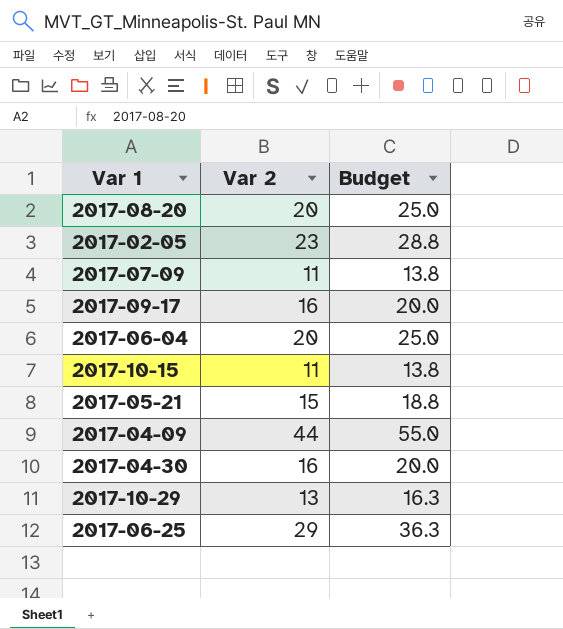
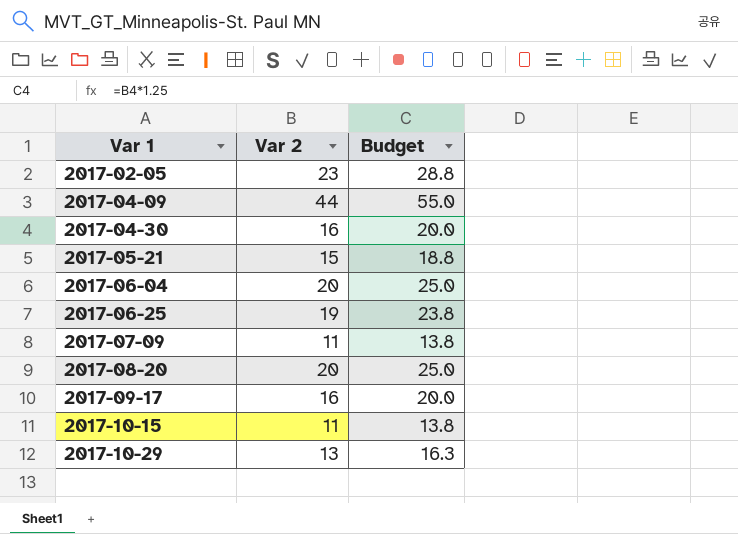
row order: none -> Var 1 ascending
2017-06-25 | Var 2: 29 -> 19
2017-06-25 | Budget: 36.3 -> 23.8

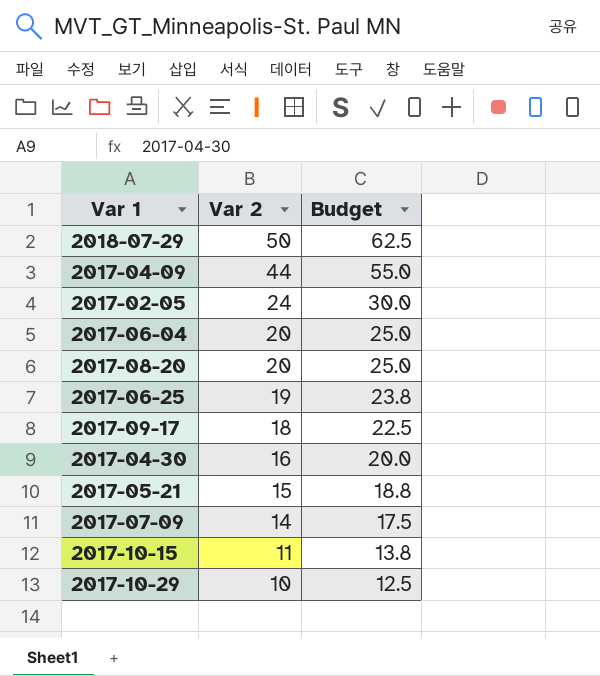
row order: Var 1 ascending -> Var 2 descending
row 2018-07-29: none -> 50 | 62.5
2017-02-05 | Var 2: 23 -> 24
2017-02-05 | Budget: 28.8 -> 30.0
2017-09-17 | Var 2: 16 -> 18
2017-09-17 | Budget: 20.0 -> 22.5
2017-07-09 | Var 2: 11 -> 14
2017-07-09 | Budget: 13.8 -> 17.5
2017-10-29 | Var 2: 13 -> 10
2017-10-29 | Budget: 16.3 -> 12.5

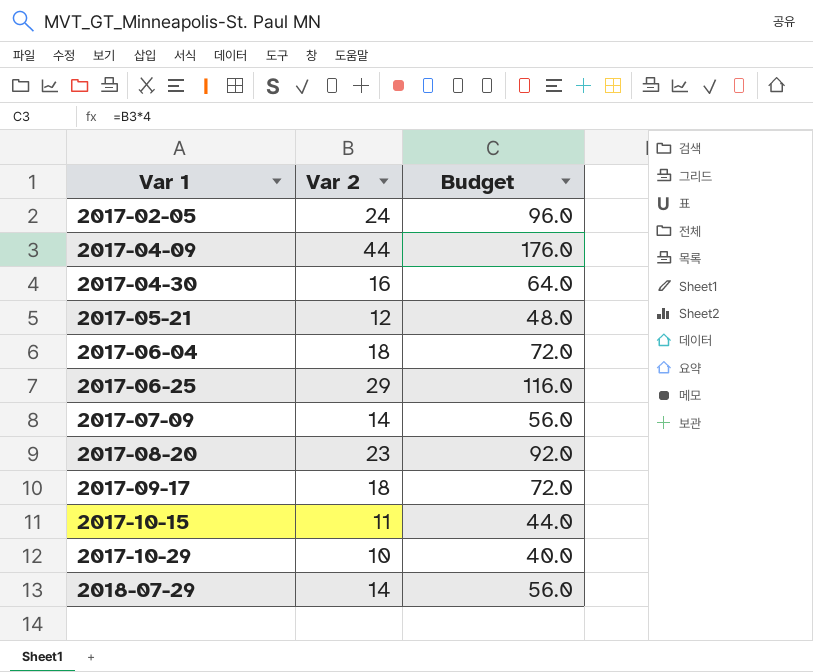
row order: Var 2 descending -> Var 1 ascending
column Budget | formula: [Var 2] * 1.25 -> [Var 2] * 4
2017-05-21 | Var 2: 15 -> 12
2017-06-04 | Var 2: 20 -> 18
2017-06-25 | Var 2: 19 -> 29
2017-08-20 | Var 2: 20 -> 23
2018-07-29 | Var 2: 50 -> 14

